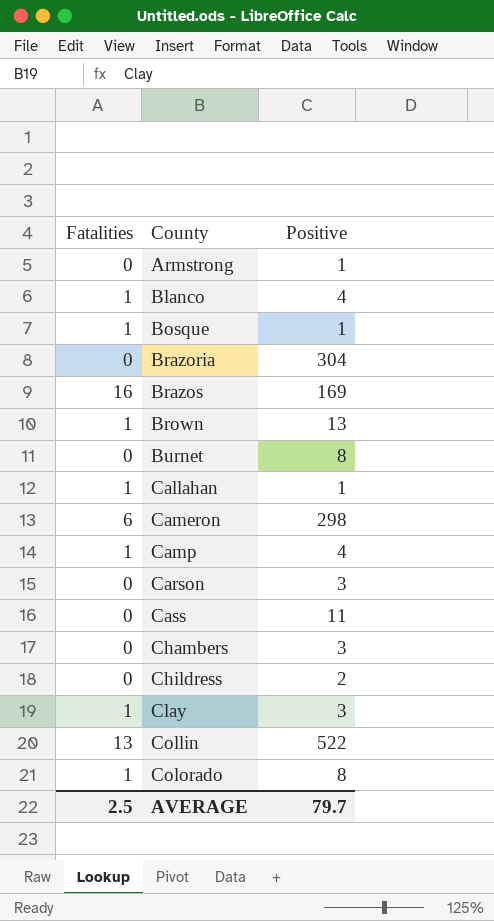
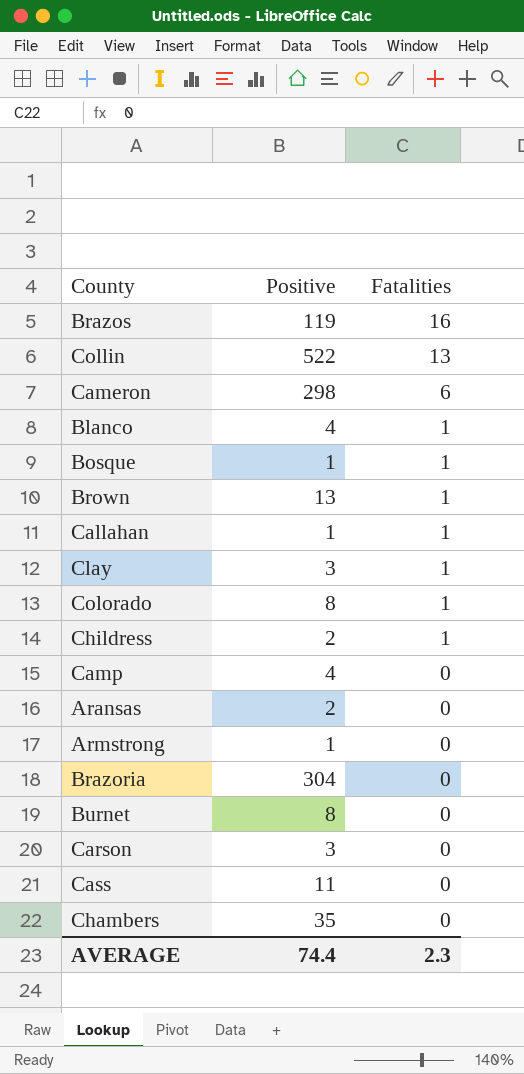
row order: County ascending -> Fatalities descending
column Fatalities | position: 1 -> 3
Brazos | Positive: 169 -> 119
Childress | Fatalities: 0 -> 1
Camp | Fatalities: 1 -> 0
row Aransas: none -> 2 | 0
Chambers | Positive: 3 -> 35
AVERAGE | Positive: 79.7 -> 74.4
AVERAGE | Fatalities: 2.5 -> 2.3

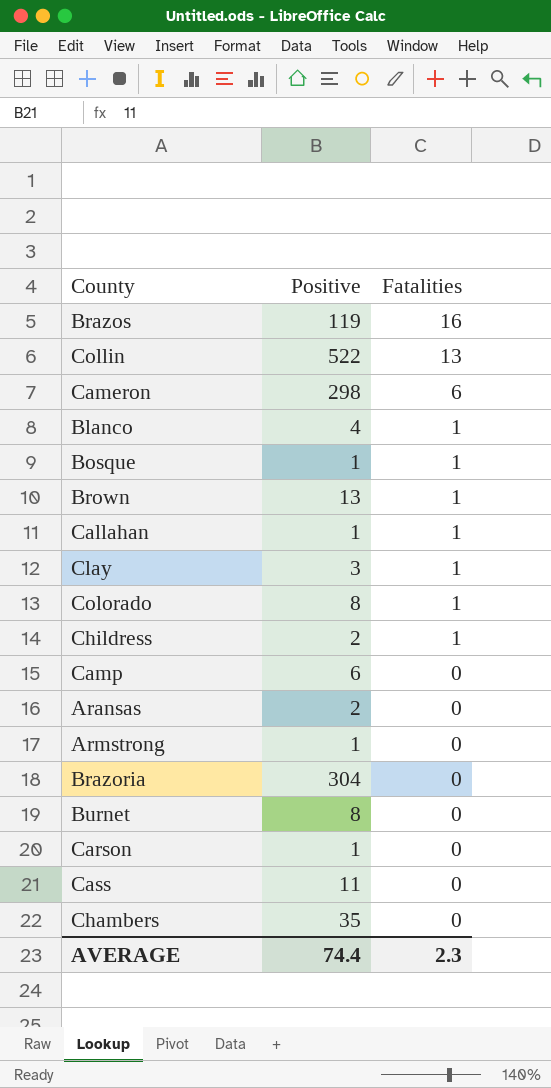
Camp | Positive: 4 -> 6
Carson | Positive: 3 -> 1

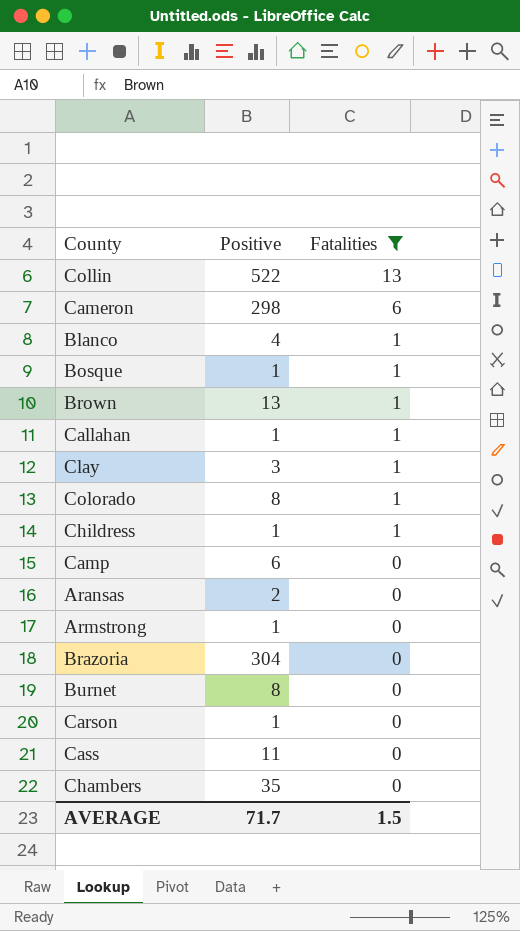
filter: none -> Fatalities != 16
Childress | Positive: 2 -> 1
AVERAGE | Positive: 74.4 -> 71.7
AVERAGE | Fatalities: 2.3 -> 1.5

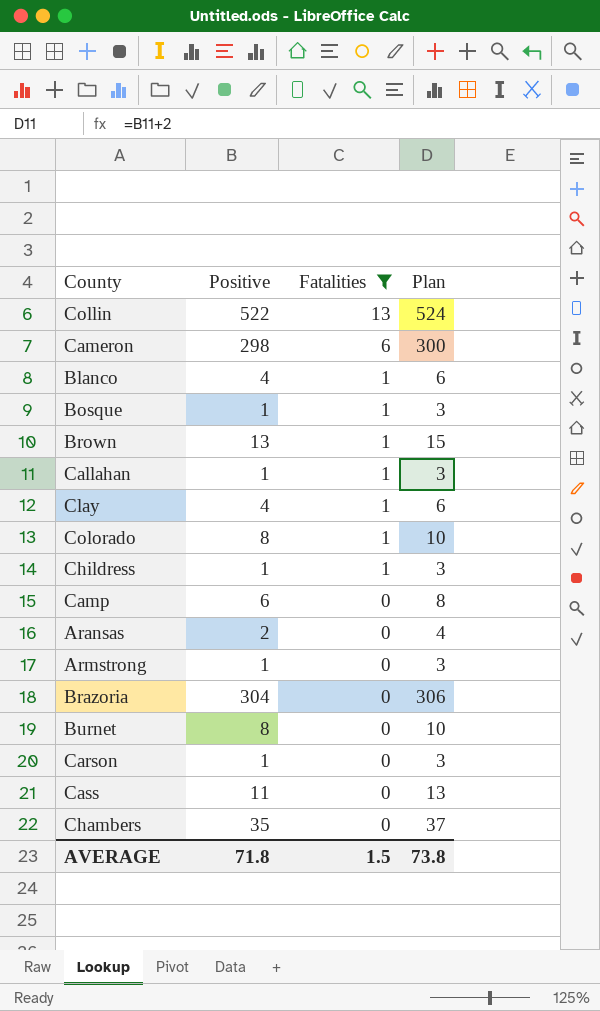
column Plan | formula: none -> [Positive] + 2
Clay | Positive: 3 -> 4
AVERAGE | Positive: 71.7 -> 71.8

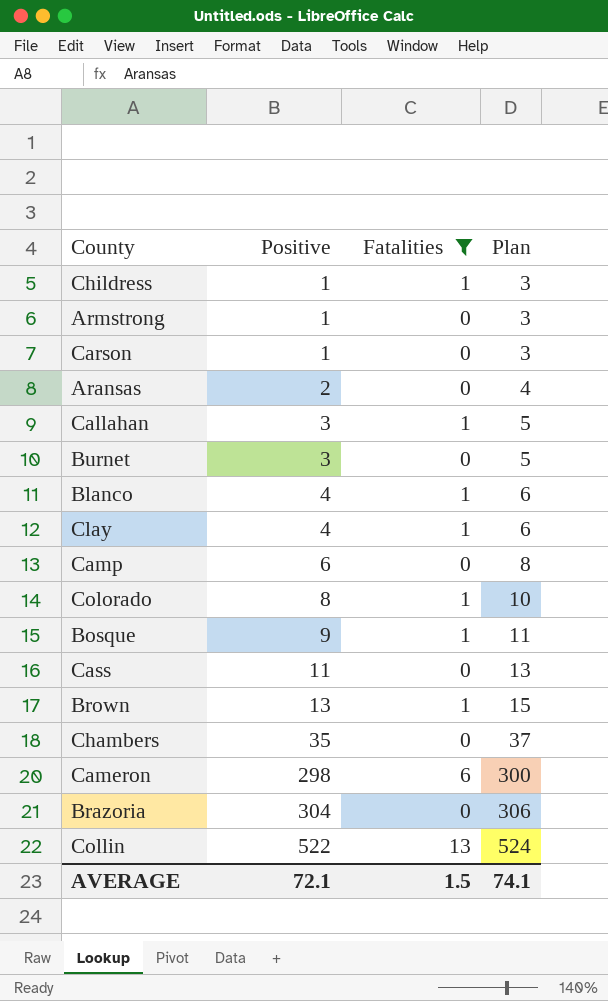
row order: Fatalities descending -> Positive ascending
Callahan | Positive: 1 -> 3
Callahan | Plan: 3 -> 5
Burnet | Positive: 8 -> 3
Burnet | Plan: 10 -> 5
Bosque | Positive: 1 -> 9
Bosque | Plan: 3 -> 11
AVERAGE | Positive: 71.8 -> 72.1
AVERAGE | Plan: 73.8 -> 74.1

